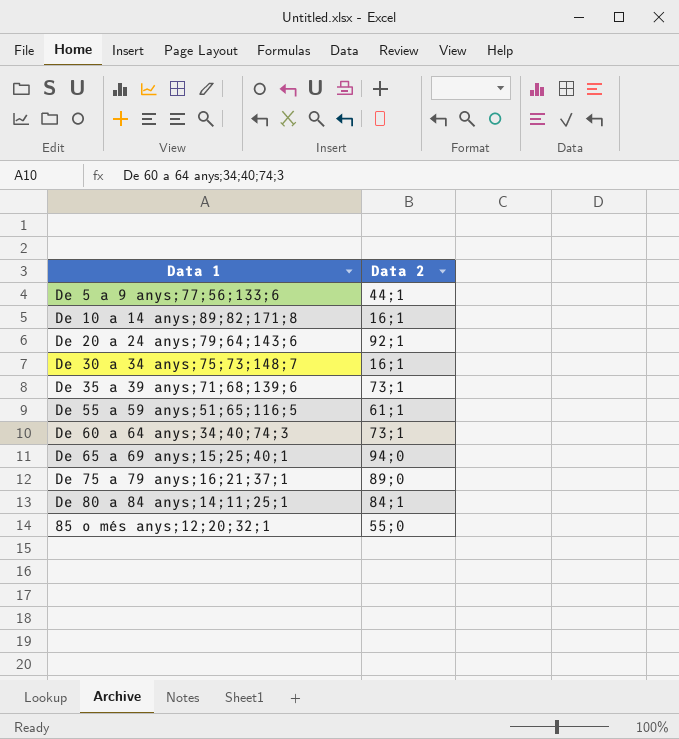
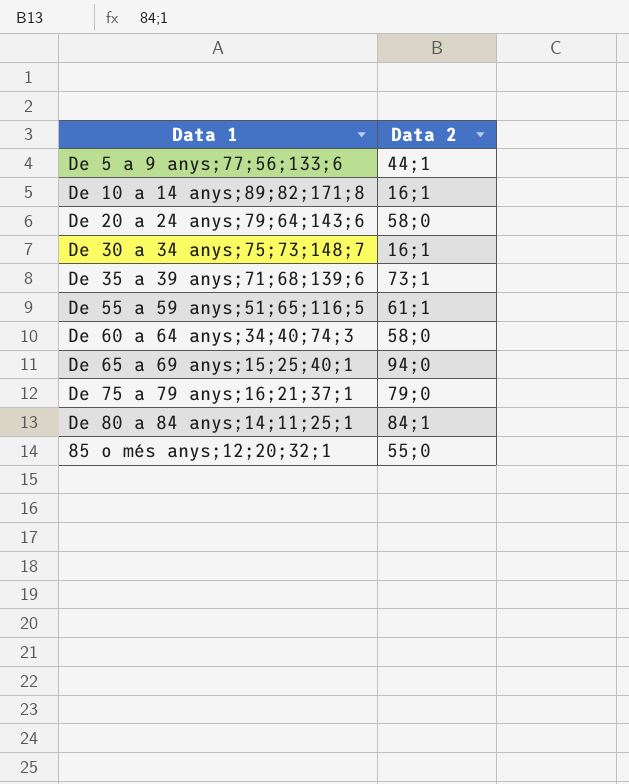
De 20 a 24 anys;79;64;143;6 | Data 2: 92;1 -> 58;0
De 60 a 64 anys;34;40;74;3 | Data 2: 73;1 -> 58;0
De 75 a 79 anys;16;21;37;1 | Data 2: 89;0 -> 79;0

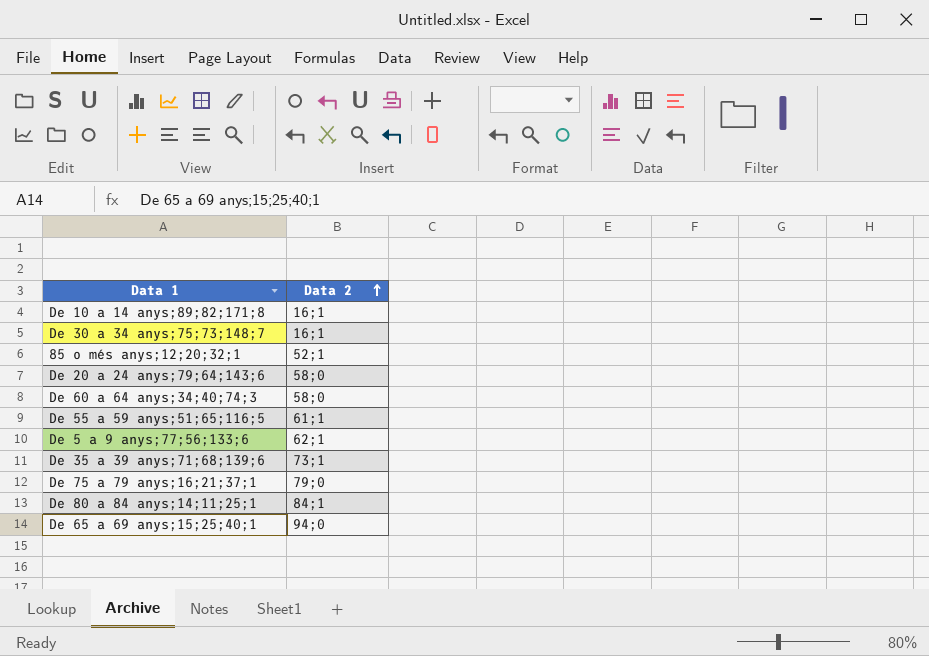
row order: none -> Data 2 ascending
85 o més anys;12;20;32;1 | Data 2: 55;0 -> 52;1
De 5 a 9 anys;77;56;133;6 | Data 2: 44;1 -> 62;1

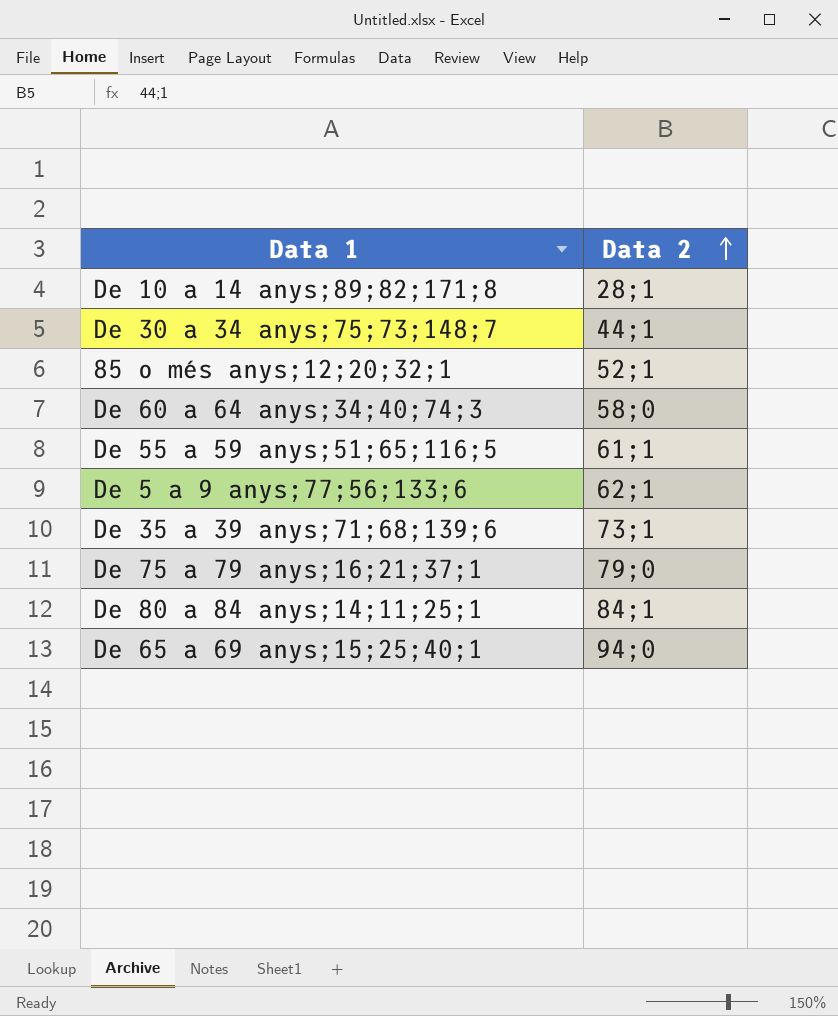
row De 20 a 24 anys;79;64;143;6: 58;0 -> none
De 10 a 14 anys;89;82;171;8 | Data 2: 16;1 -> 28;1
De 30 a 34 anys;75;73;148;7 | Data 2: 16;1 -> 44;1

